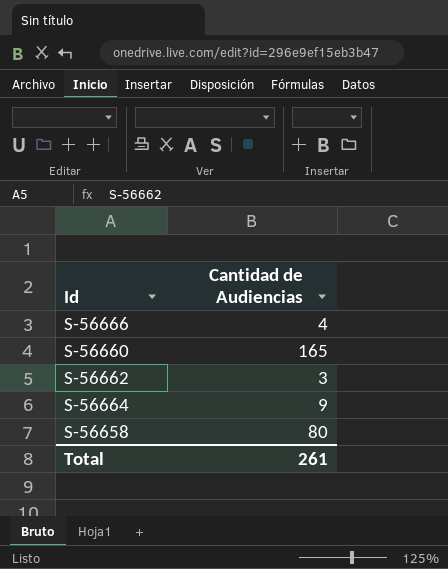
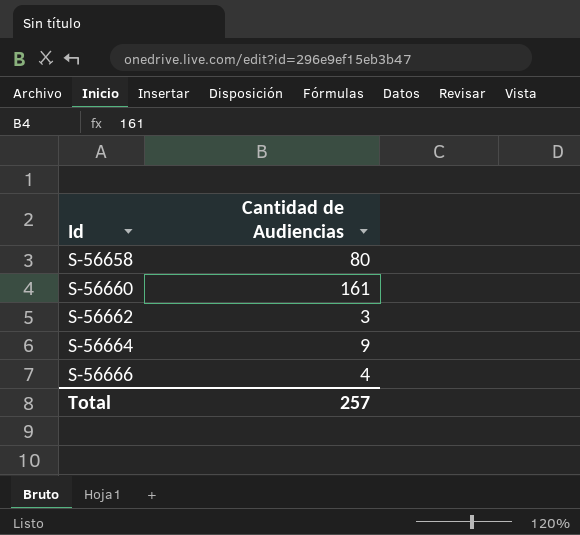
row order: none -> Id ascending
S-56660 | Cantidad de Audiencias: 165 -> 161
Total | Cantidad de Audiencias: 261 -> 257

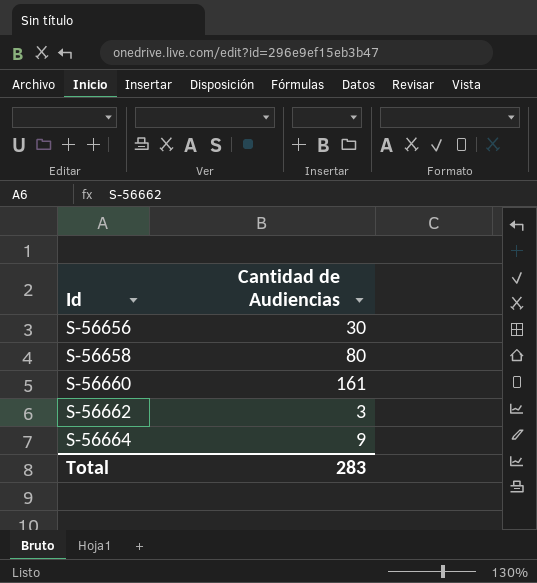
row S-56666: 4 -> none
row S-56656: none -> 30
Total | Cantidad de Audiencias: 257 -> 283

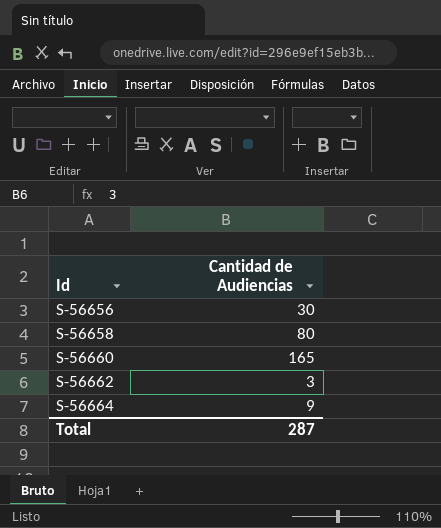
S-56660 | Cantidad de Audiencias: 161 -> 165
Total | Cantidad de Audiencias: 283 -> 287

